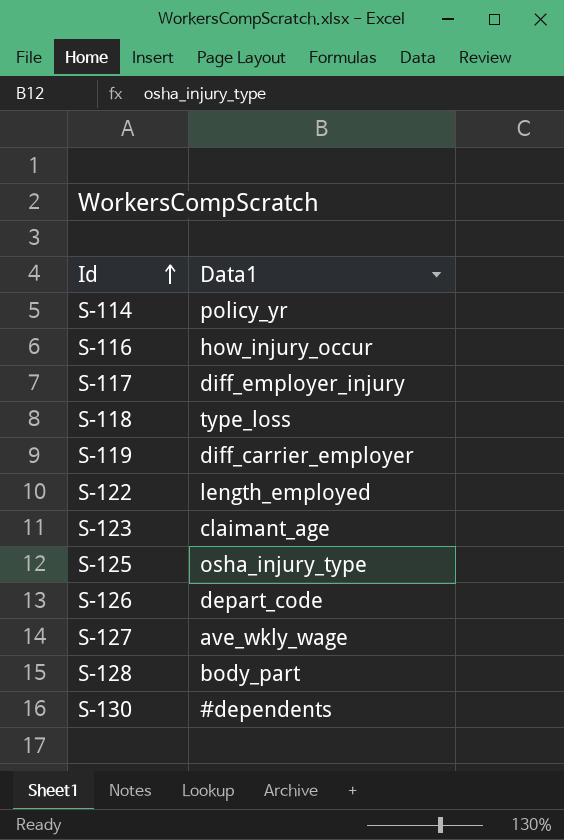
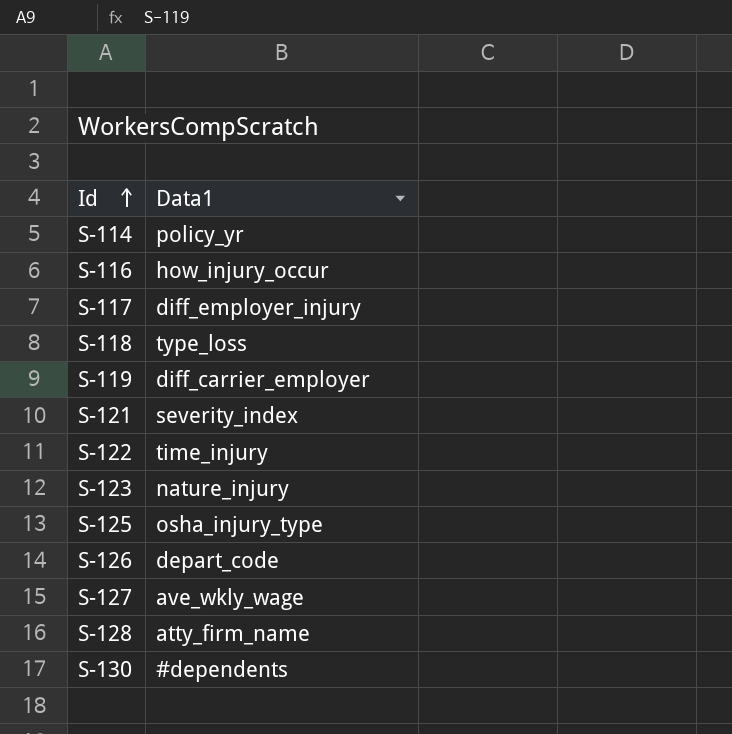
row S-121: none -> severity_index
S-122 | Data1: length_employed -> time_injury
S-123 | Data1: claimant_age -> nature_injury
S-128 | Data1: body_part -> atty_firm_name

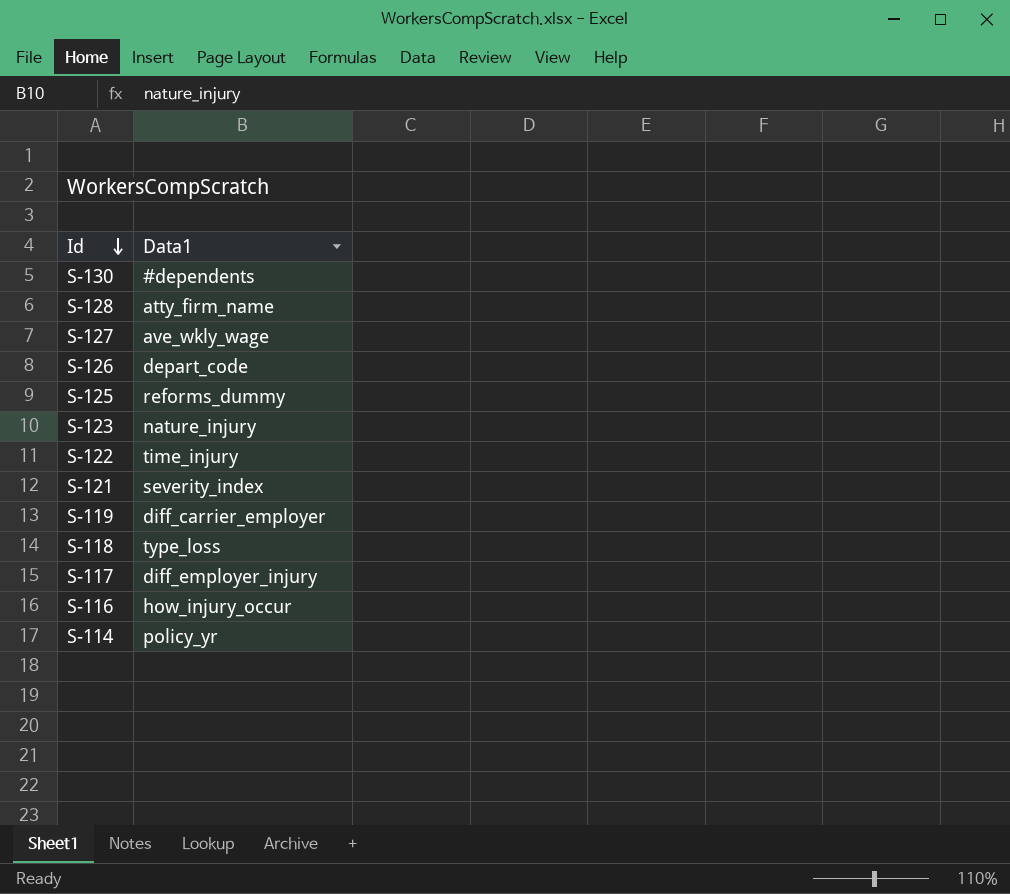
row order: Id ascending -> Id descending
S-125 | Data1: osha_injury_type -> reforms_dummy

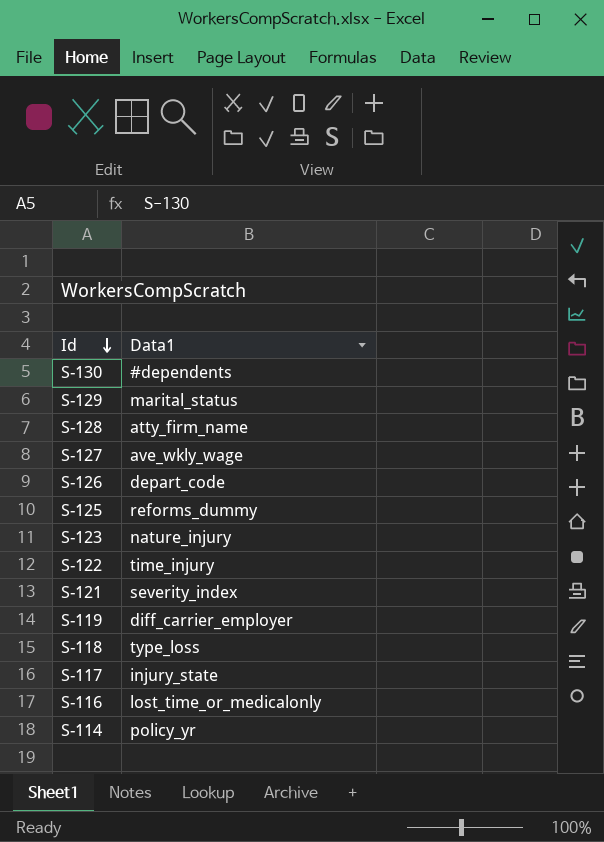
row S-129: none -> marital_status
S-117 | Data1: diff_employer_injury -> injury_state
S-116 | Data1: how_injury_occur -> lost_time_or_medicalonly

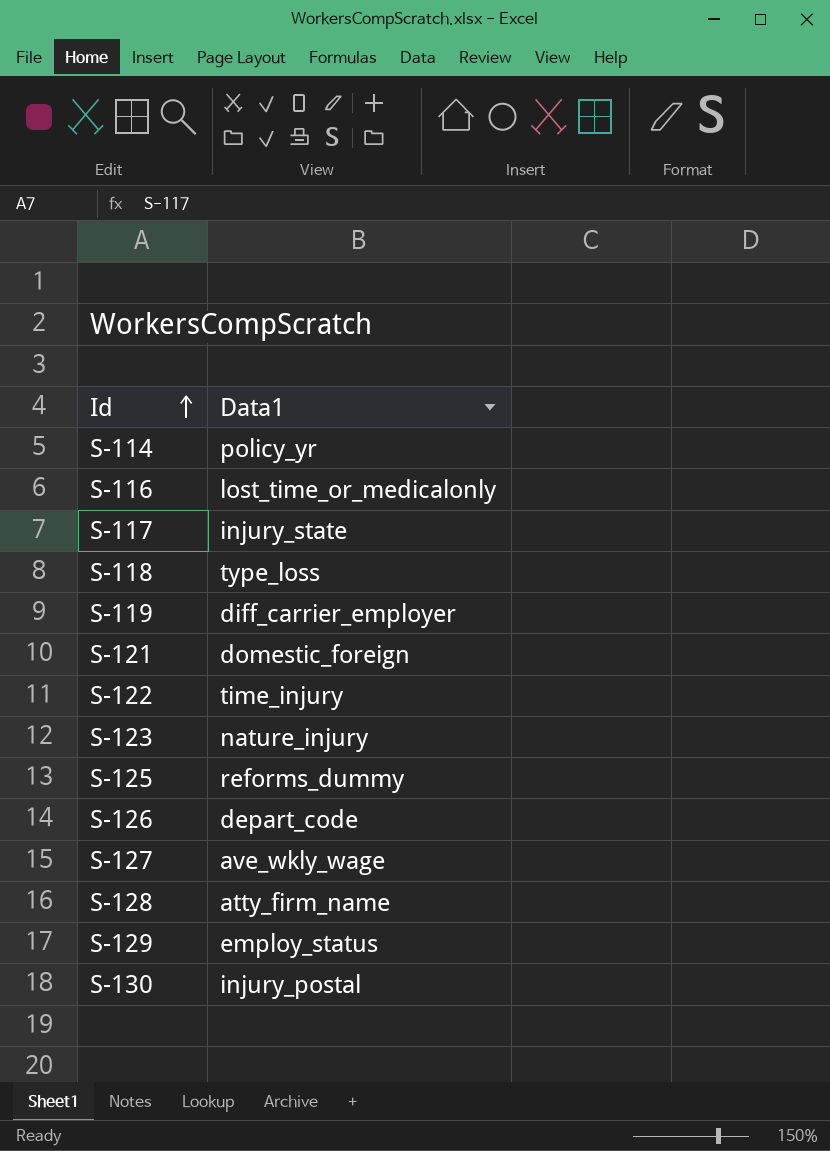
row order: Id descending -> Id ascending
S-121 | Data1: severity_index -> domestic_foreign
S-129 | Data1: marital_status -> employ_status
S-130 | Data1: #dependents -> injury_postal

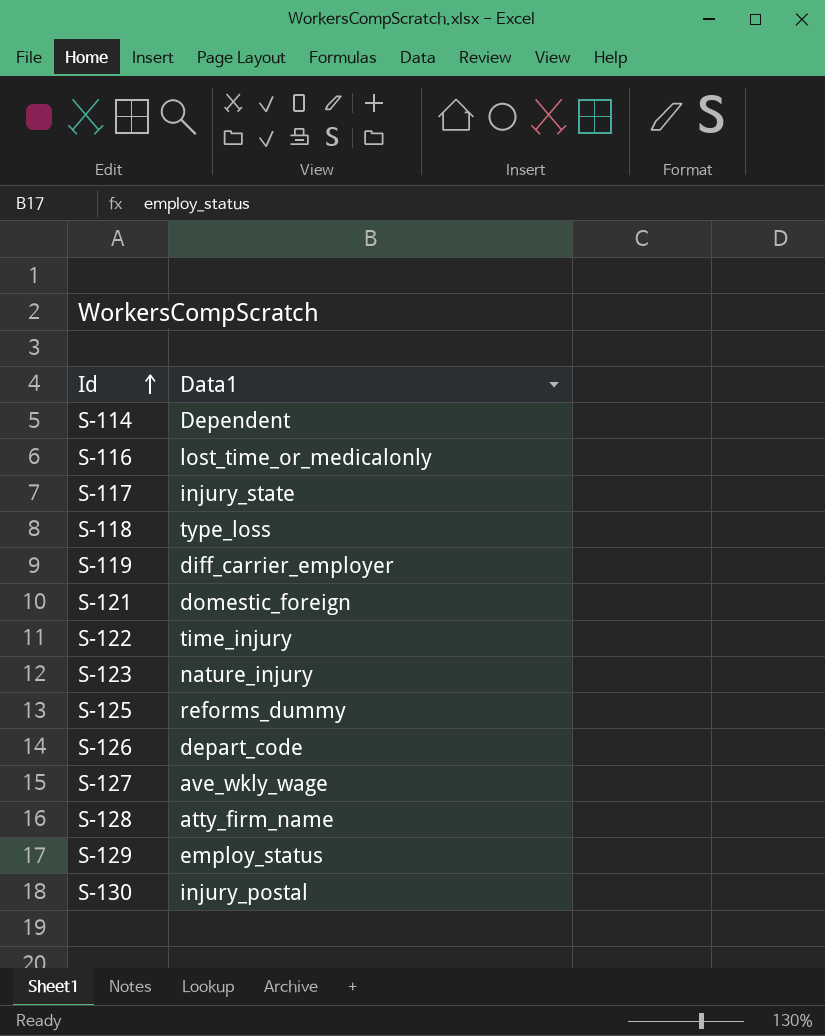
S-114 | Data1: policy_yr -> Dependent

